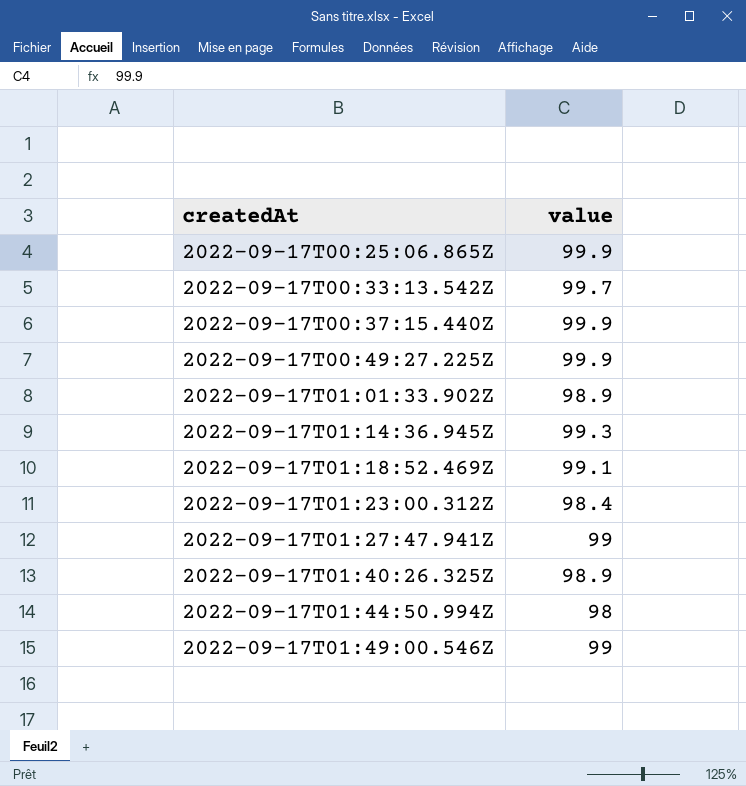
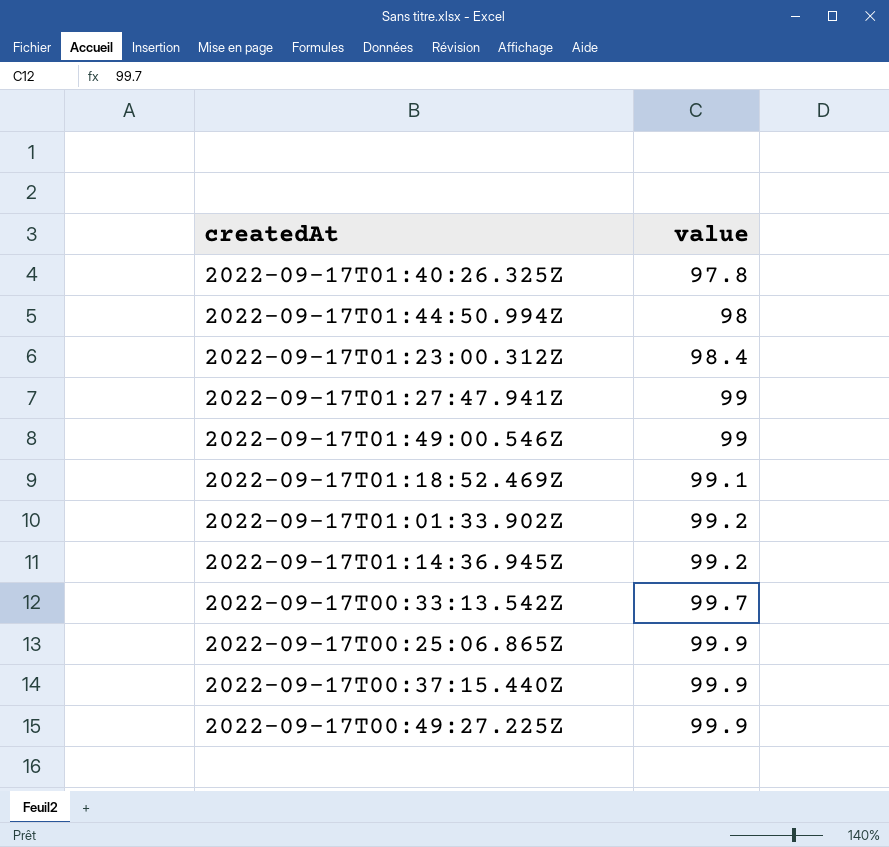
row order: createdAt ascending -> value ascending
2022-09-17T01:40:26.325Z | value: 98.9 -> 97.8
2022-09-17T01:01:33.902Z | value: 98.9 -> 99.2
2022-09-17T01:14:36.945Z | value: 99.3 -> 99.2

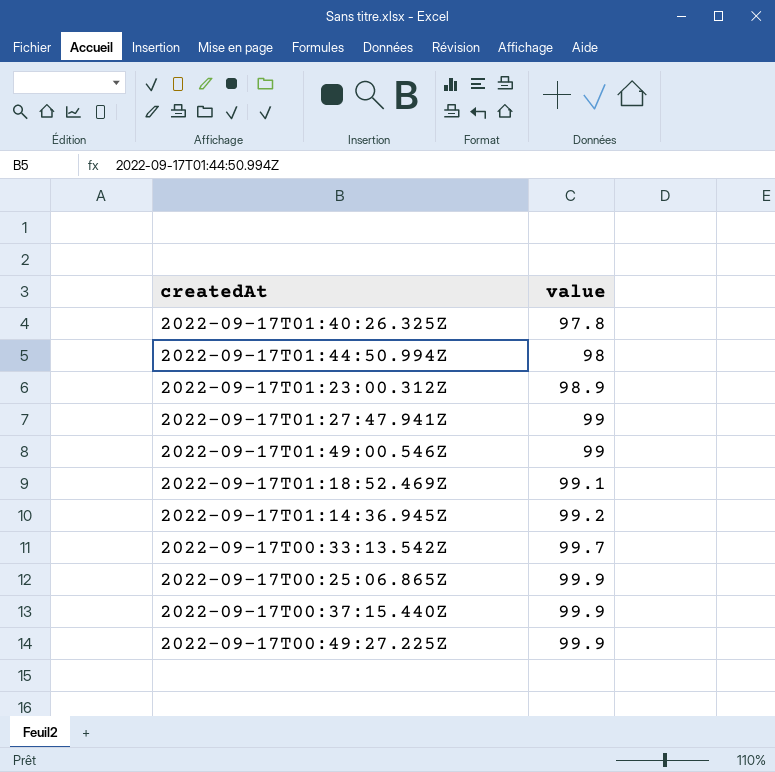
row 2022-09-17T01:01:33.902Z: 99.2 -> none
2022-09-17T01:23:00.312Z | value: 98.4 -> 98.9

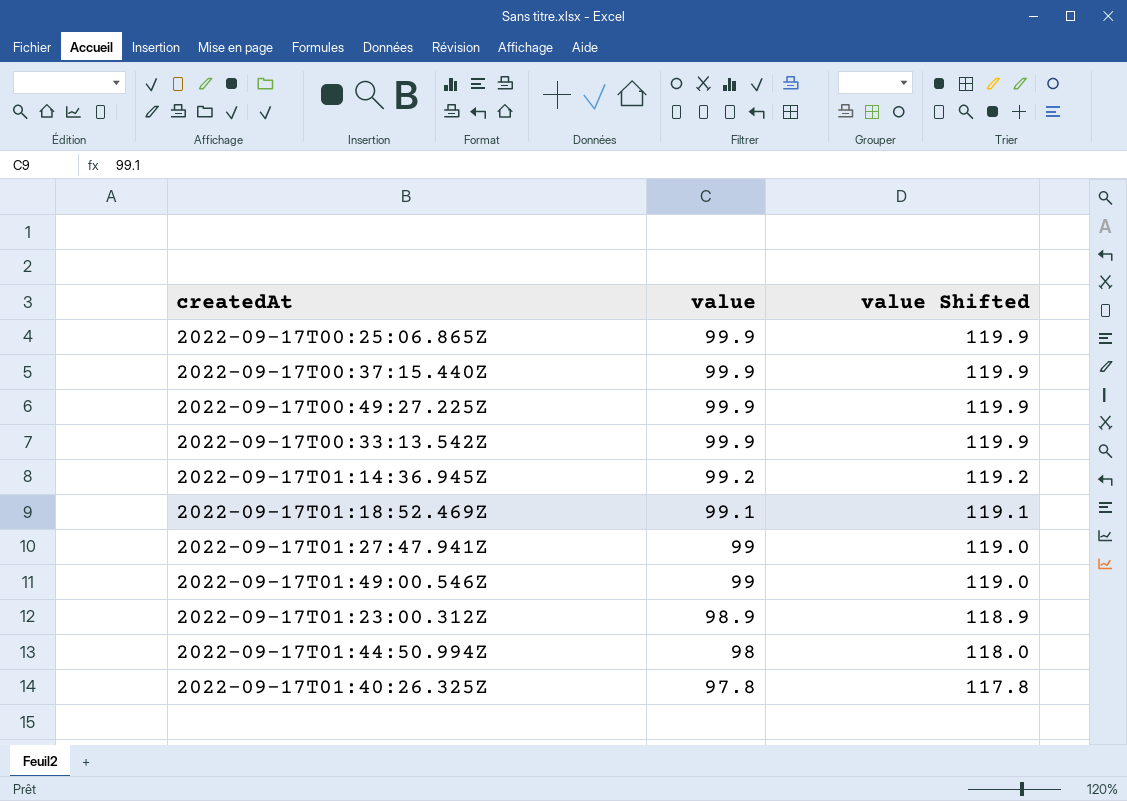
row order: value ascending -> value descending
column value Shifted | formula: none -> [value] + 20
2022-09-17T00:33:13.542Z | value: 99.7 -> 99.9

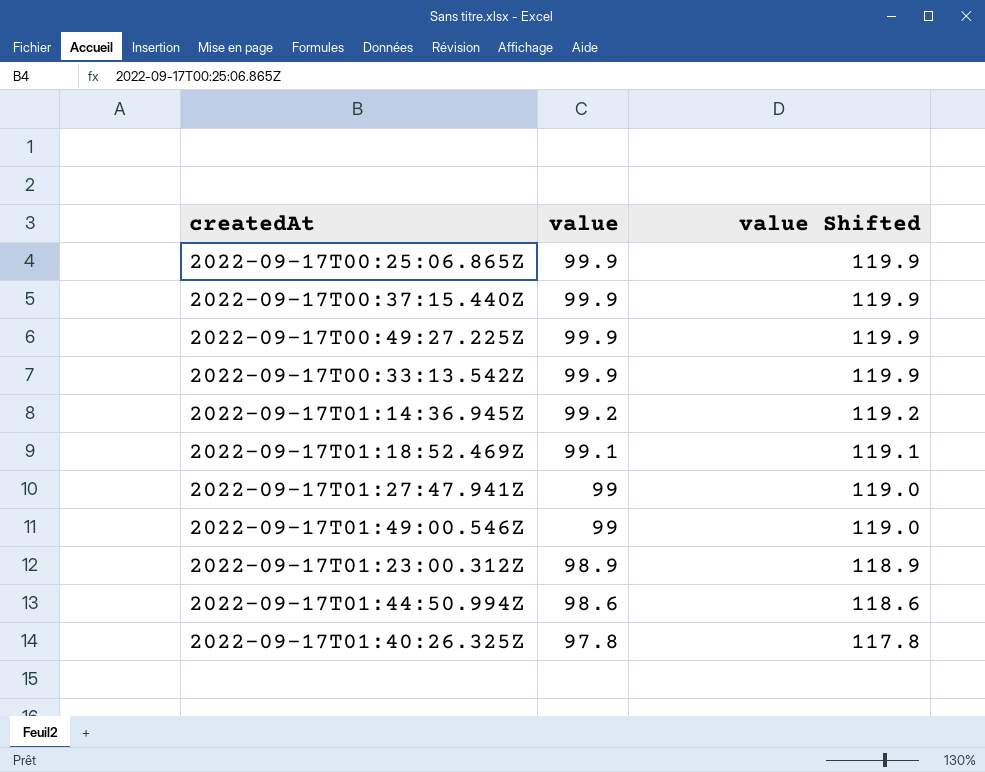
2022-09-17T01:44:50.994Z | value: 98 -> 98.6
2022-09-17T01:44:50.994Z | value Shifted: 118.0 -> 118.6

